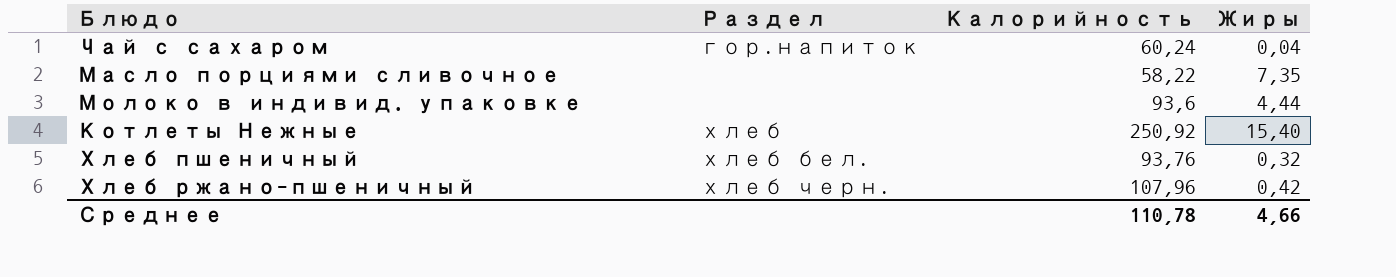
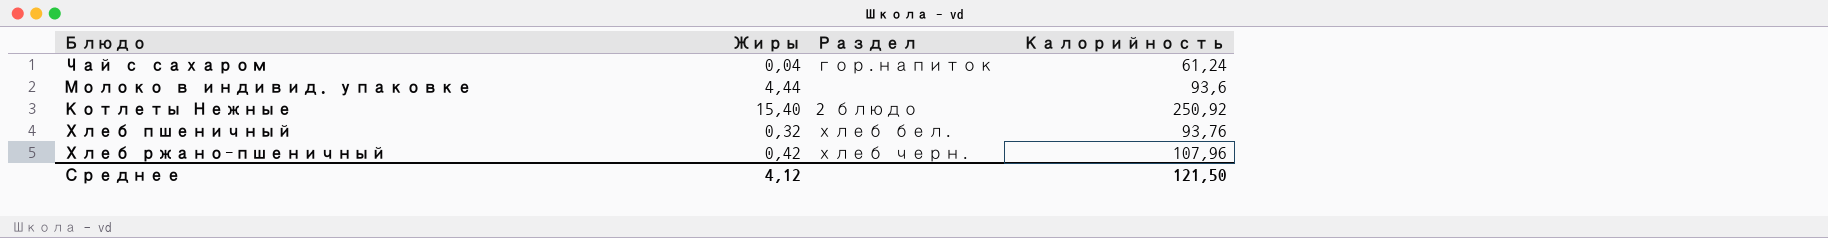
column Жиры | position: 4 -> 2
row Масло порциями сливочное: none | 58,22 | 7,35 -> none
Чай с сахаром | Калорийность: 60,24 -> 61,24
Котлеты Нежные | Раздел: хлеб -> 2 блюдо
Среднее | Жиры: 4,66 -> 4,12
Среднее | Калорийность: 110,78 -> 121,50

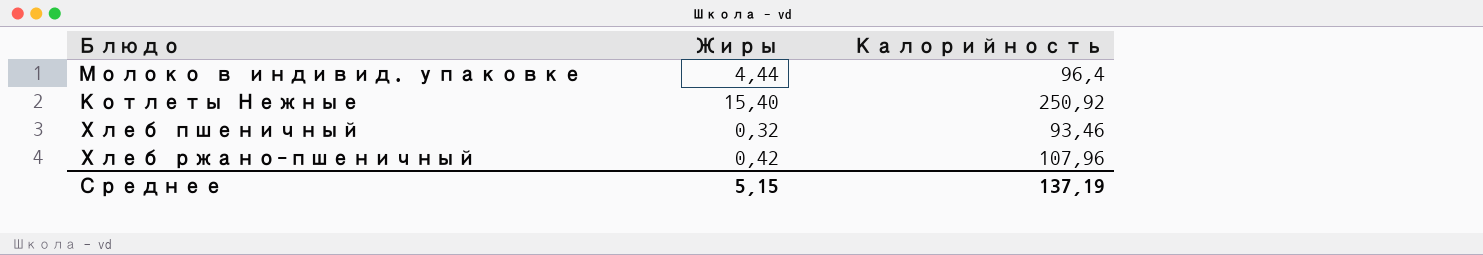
column Раздел | position: 3 -> none
row Чай с сахаром: 0,04 | гор.напиток | 61,24 -> none
Молоко в индивид. упаковке | Калорийность: 93,6 -> 96,4
Хлеб пшеничный | Калорийность: 93,76 -> 93,46
Среднее | Жиры: 4,12 -> 5,15
Среднее | Калорийность: 121,50 -> 137,19

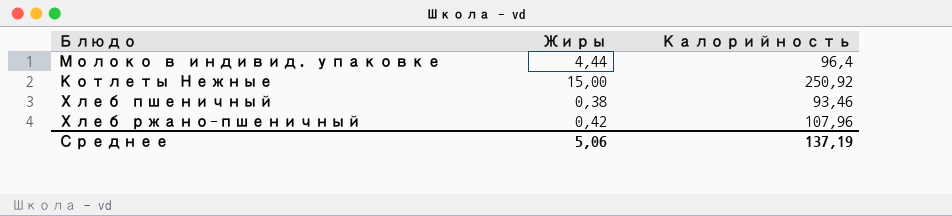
Котлеты Нежные | Жиры: 15,40 -> 15,00
Хлеб пшеничный | Жиры: 0,32 -> 0,38
Среднее | Жиры: 5,15 -> 5,06

